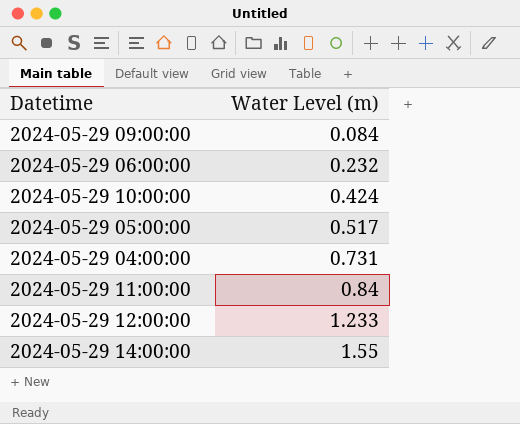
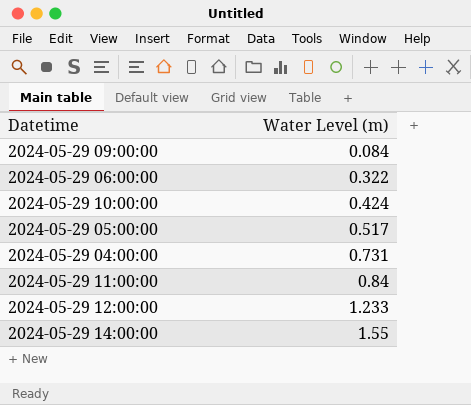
2024-05-29 06:00:00 | Water Level (m): 0.232 -> 0.322

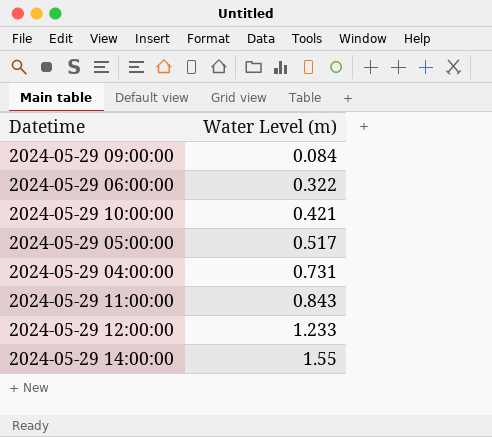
2024-05-29 10:00:00 | Water Level (m): 0.424 -> 0.421
2024-05-29 11:00:00 | Water Level (m): 0.84 -> 0.843

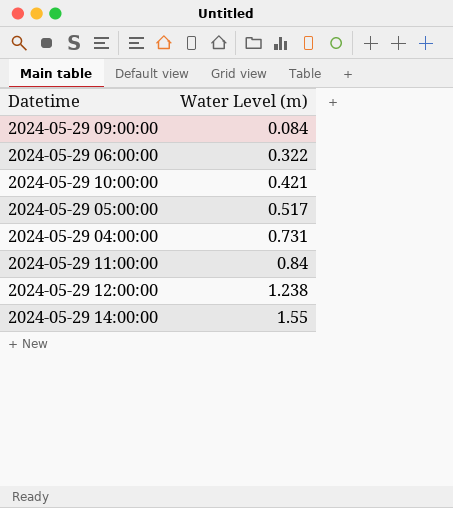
2024-05-29 11:00:00 | Water Level (m): 0.843 -> 0.84
2024-05-29 12:00:00 | Water Level (m): 1.233 -> 1.238

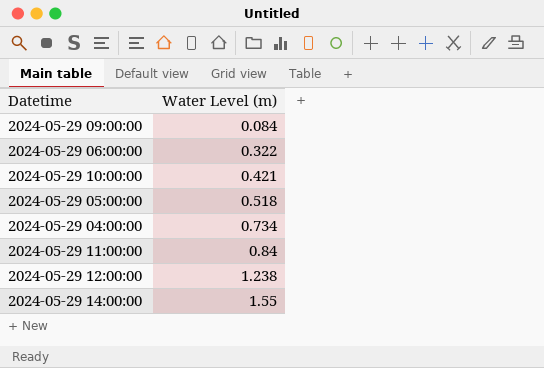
2024-05-29 05:00:00 | Water Level (m): 0.517 -> 0.518
2024-05-29 04:00:00 | Water Level (m): 0.731 -> 0.734

